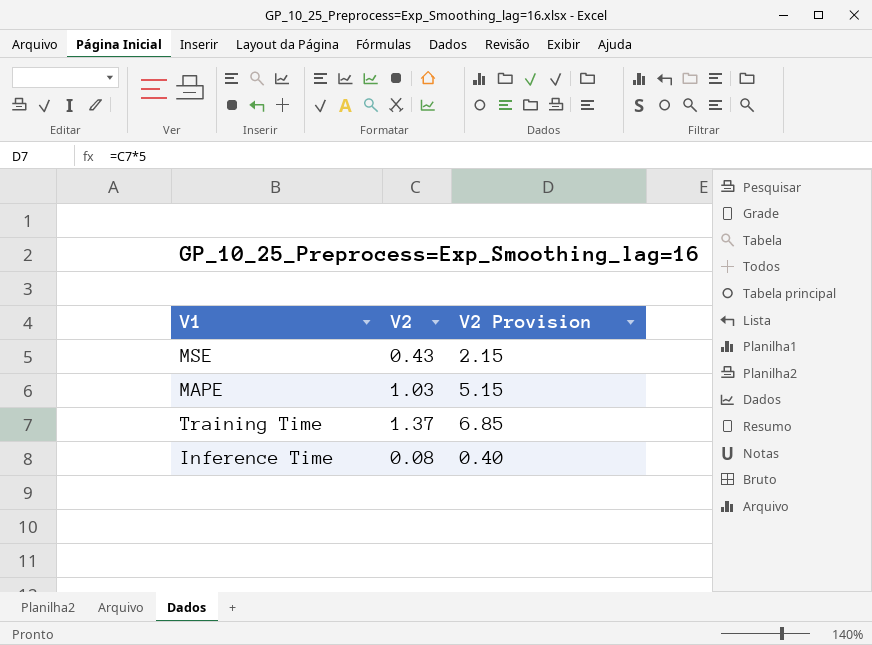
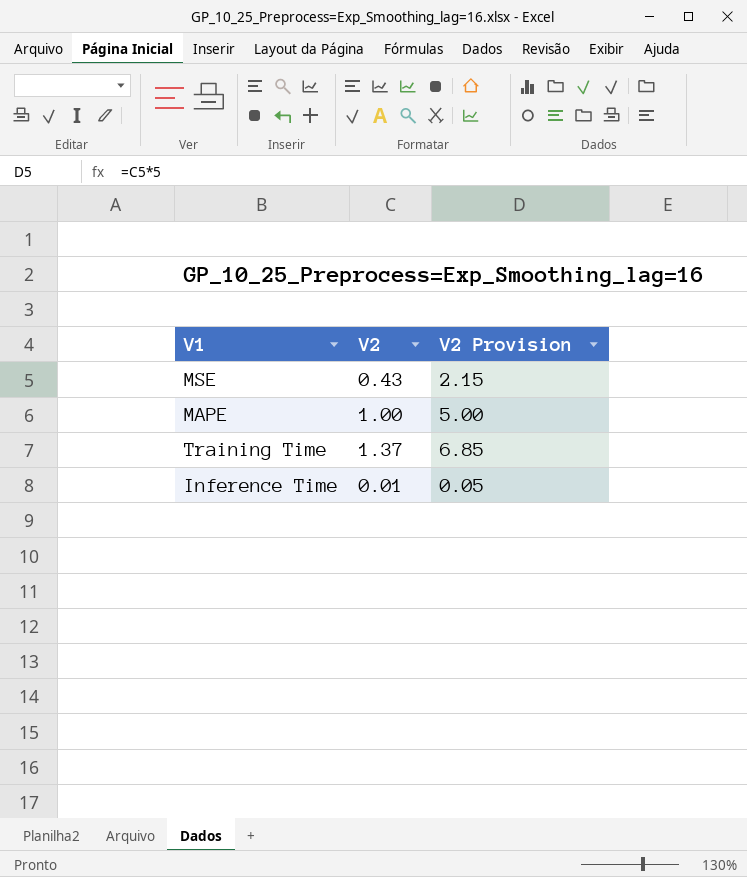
MAPE | V2: 1.03 -> 1.00
MAPE | V2 Provision: 5.15 -> 5.00
Inference Time | V2: 0.08 -> 0.01
Inference Time | V2 Provision: 0.40 -> 0.05

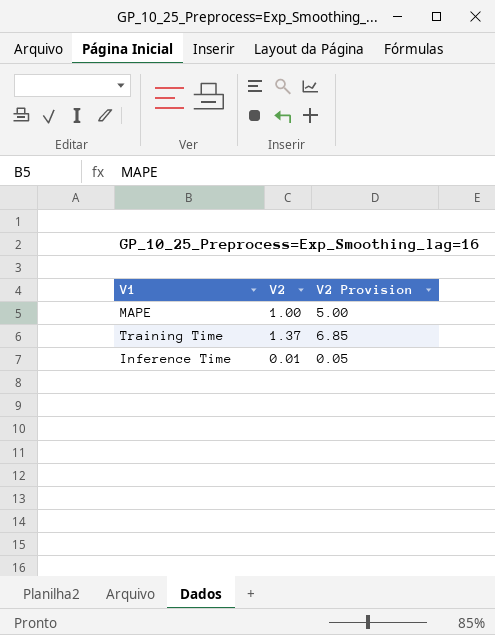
row MSE: 0.43 | 2.15 -> none

